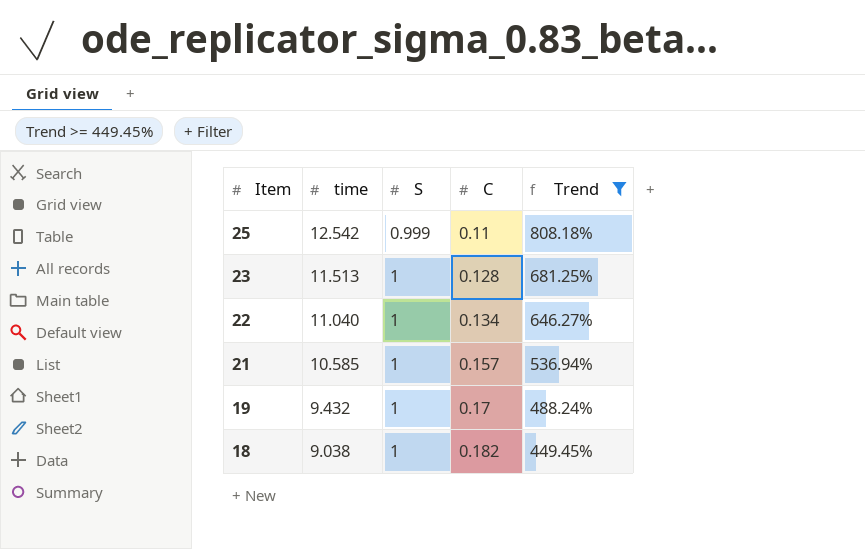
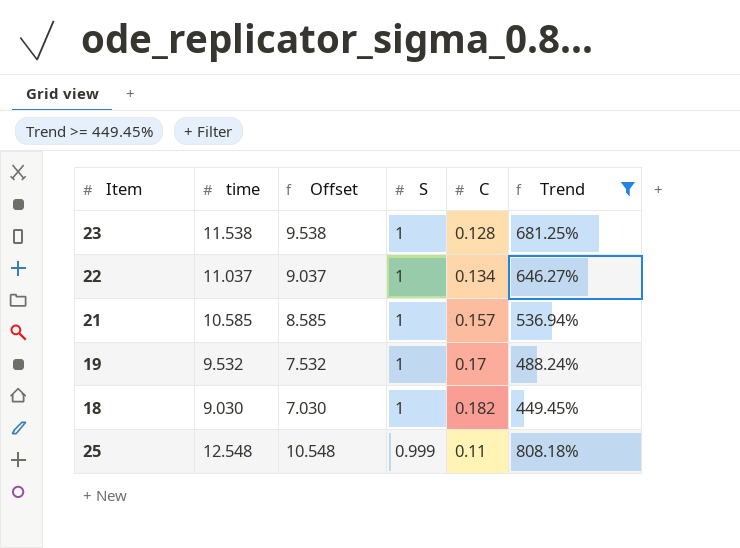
row order: Item descending -> S descending
column Offset | formula: none -> [time] - 2
23 | time: 11.513 -> 11.538
22 | time: 11.040 -> 11.037
19 | time: 9.432 -> 9.532
18 | time: 9.038 -> 9.030
25 | time: 12.542 -> 12.548

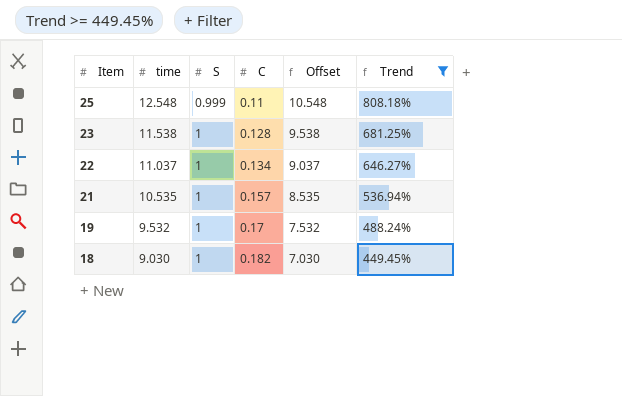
row order: S descending -> Item descending
column Offset | position: 3 -> 5
21 | time: 10.585 -> 10.535
21 | Offset: 8.585 -> 8.535

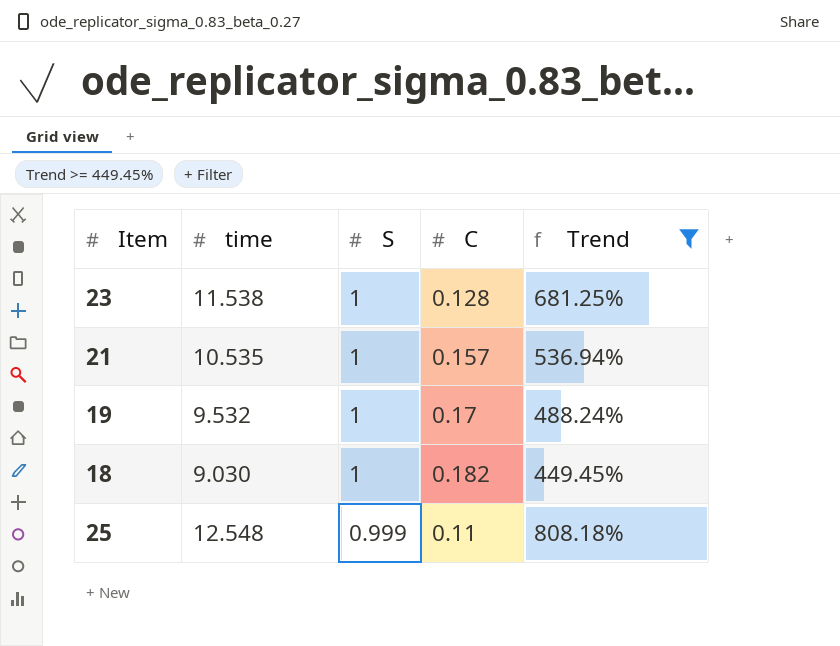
row order: Item descending -> S descending
column Offset | formula: [time] - 2 -> none
row 22: 11.037 | 1 | 0.134 | 9.037 | 646.27% -> none

